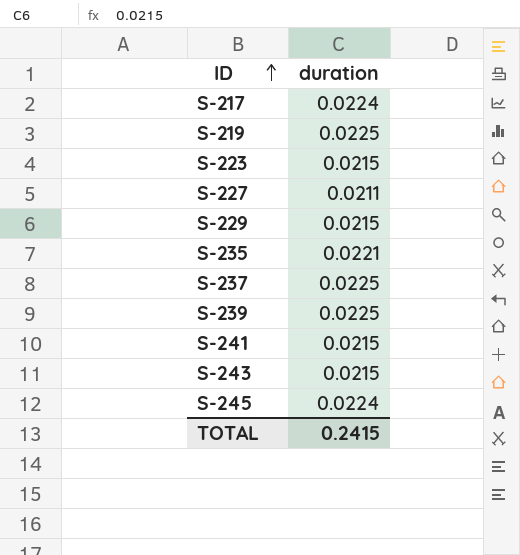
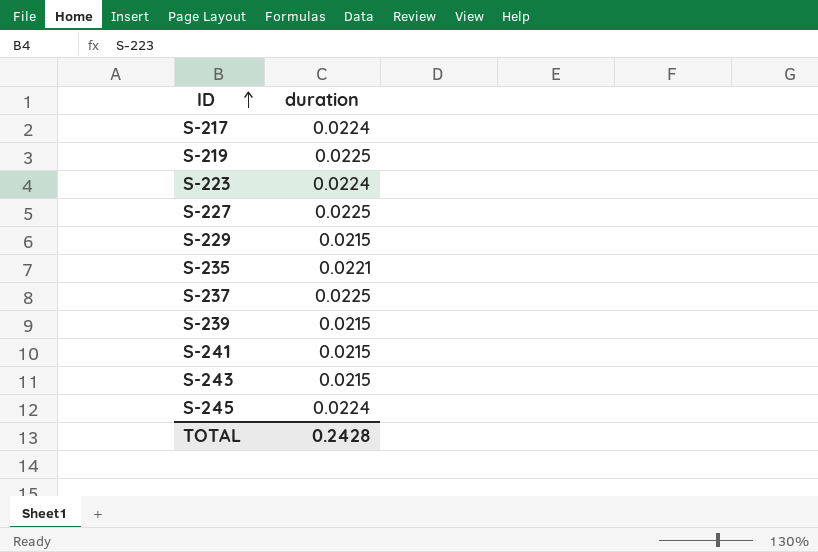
S-223 | duration: 0.0215 -> 0.0224
S-227 | duration: 0.0211 -> 0.0225
S-239 | duration: 0.0225 -> 0.0215
TOTAL | duration: 0.2415 -> 0.2428

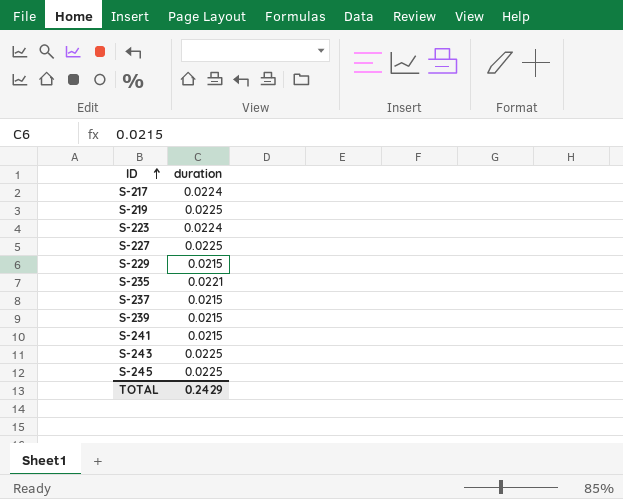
S-237 | duration: 0.0225 -> 0.0215
S-243 | duration: 0.0215 -> 0.0225
S-245 | duration: 0.0224 -> 0.0225
TOTAL | duration: 0.2428 -> 0.2429

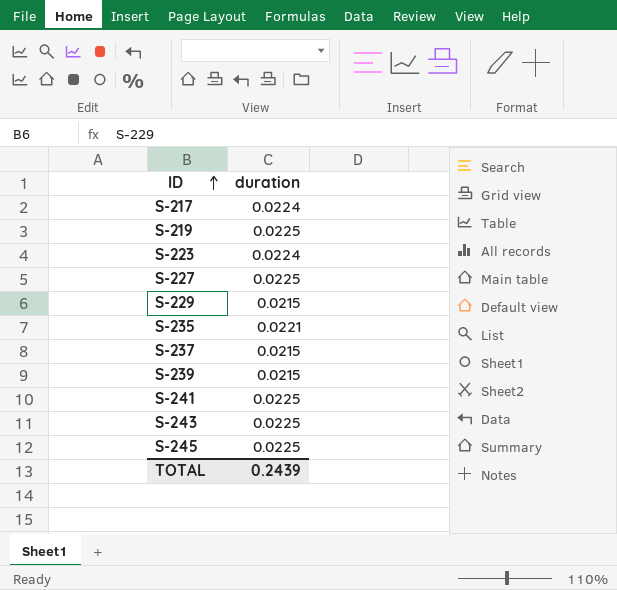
S-241 | duration: 0.0215 -> 0.0225
TOTAL | duration: 0.2429 -> 0.2439

